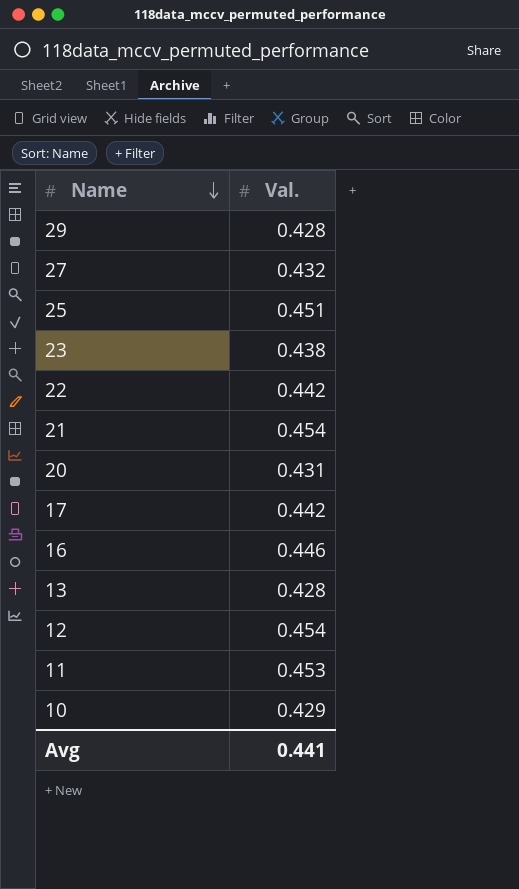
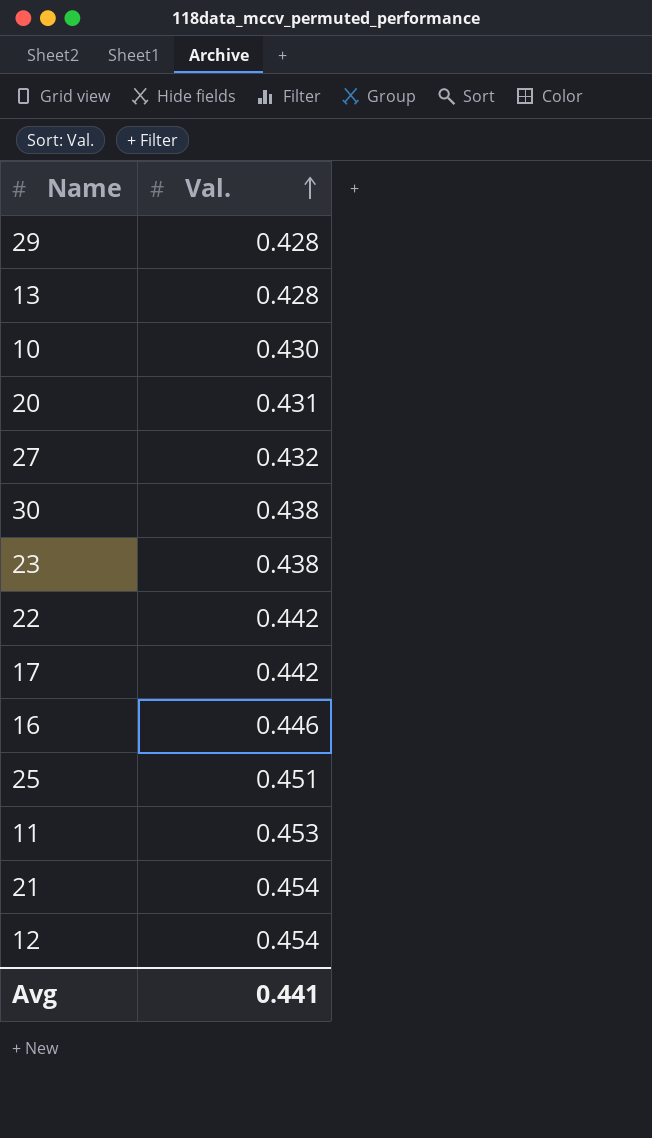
row order: Name descending -> Val. ascending
10 | Val.: 0.429 -> 0.430
row 30: none -> 0.438

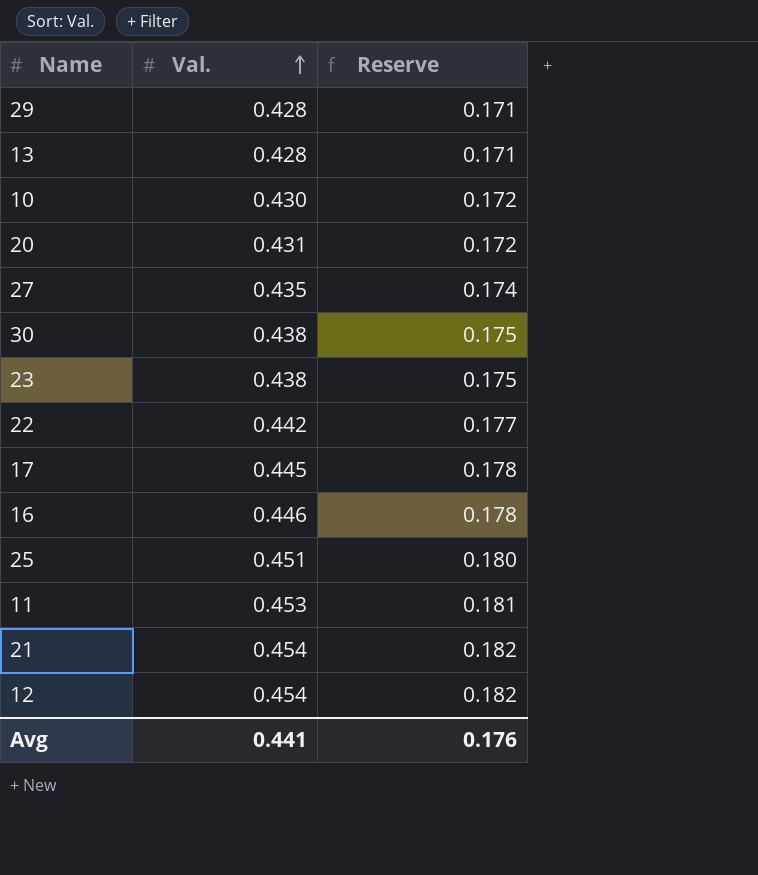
column Reserve | formula: none -> [Val.] * 0.4
27 | Val.: 0.432 -> 0.435
17 | Val.: 0.442 -> 0.445

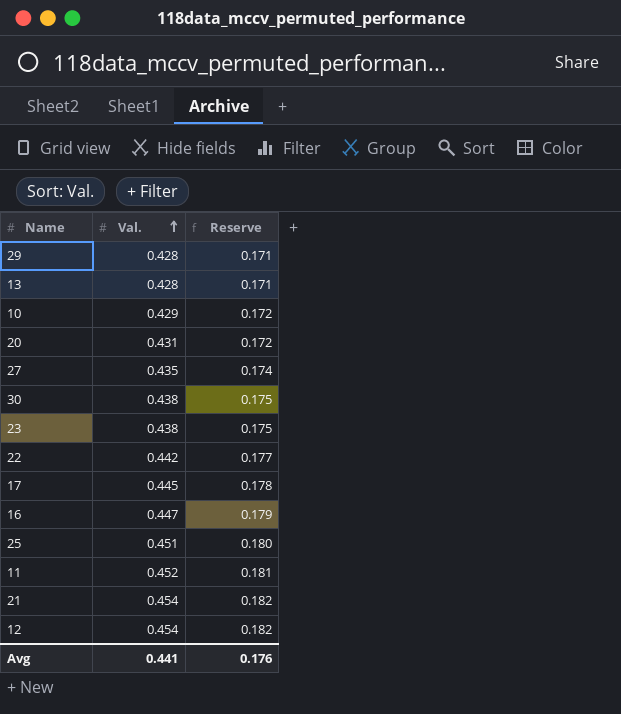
10 | Val.: 0.430 -> 0.429
16 | Val.: 0.446 -> 0.447
16 | Reserve: 0.178 -> 0.179
11 | Val.: 0.453 -> 0.452

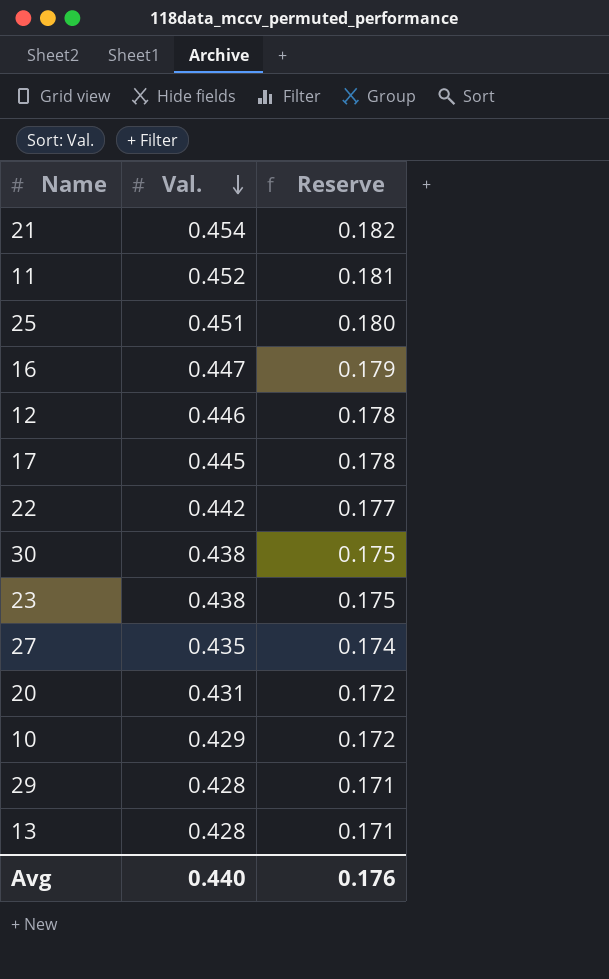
row order: Val. ascending -> Val. descending
12 | Val.: 0.454 -> 0.446
12 | Reserve: 0.182 -> 0.178
Avg | Val.: 0.441 -> 0.440

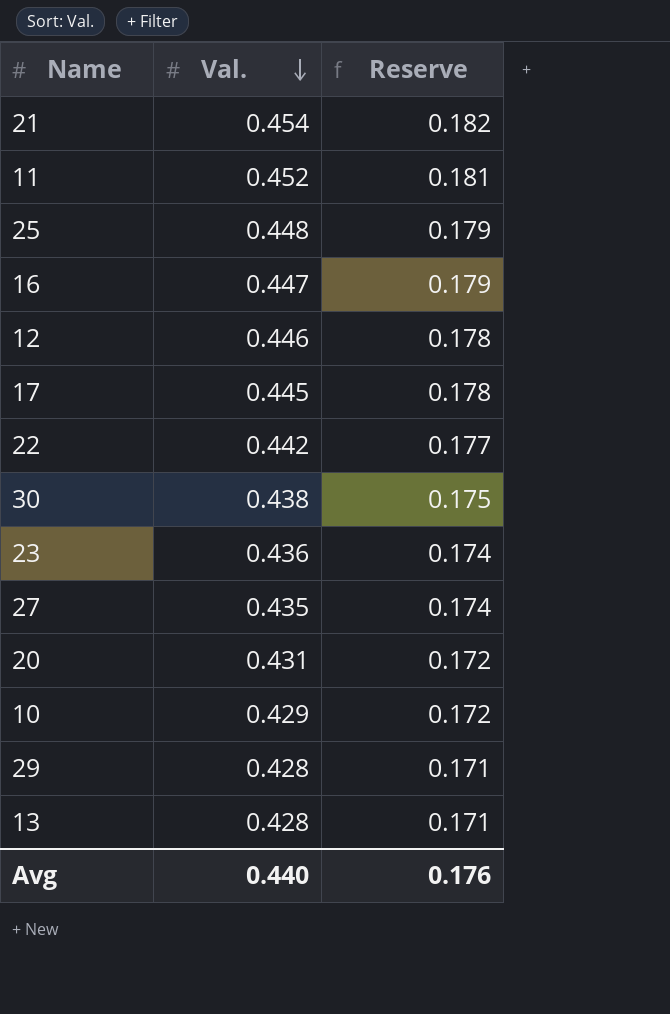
25 | Val.: 0.451 -> 0.448
25 | Reserve: 0.180 -> 0.179
23 | Val.: 0.438 -> 0.436
23 | Reserve: 0.175 -> 0.174

